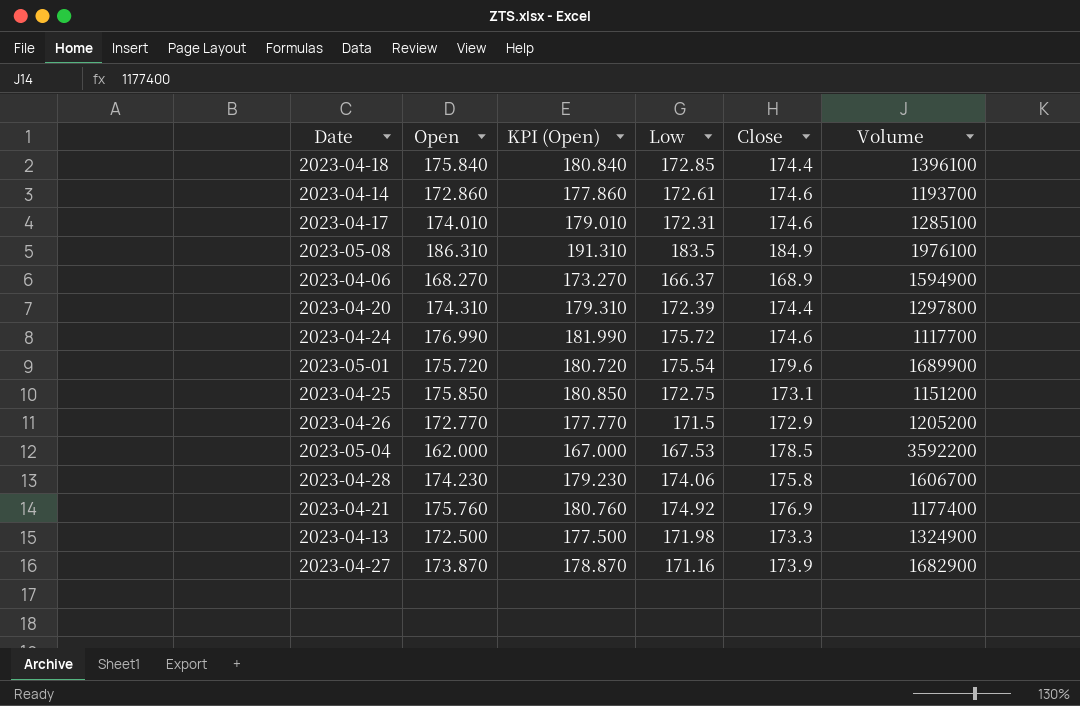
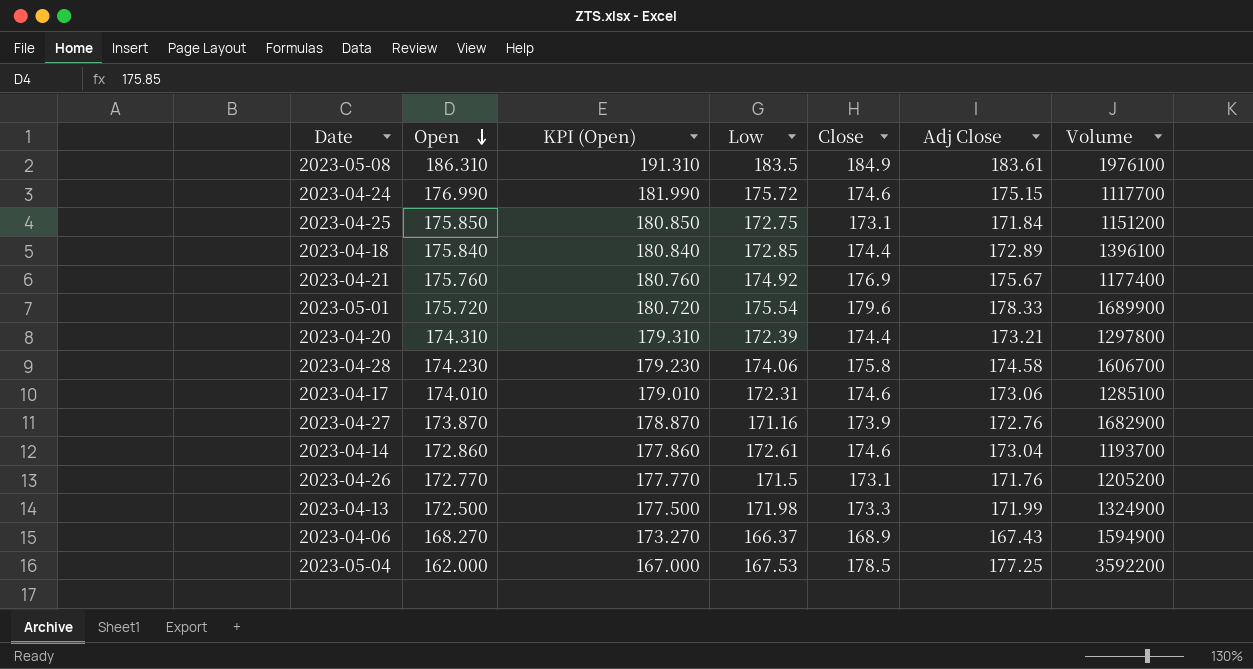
row order: none -> Open descending
column Adj Close | position: none -> 6
2023-04-26 | Close: 172.9 -> 173.1

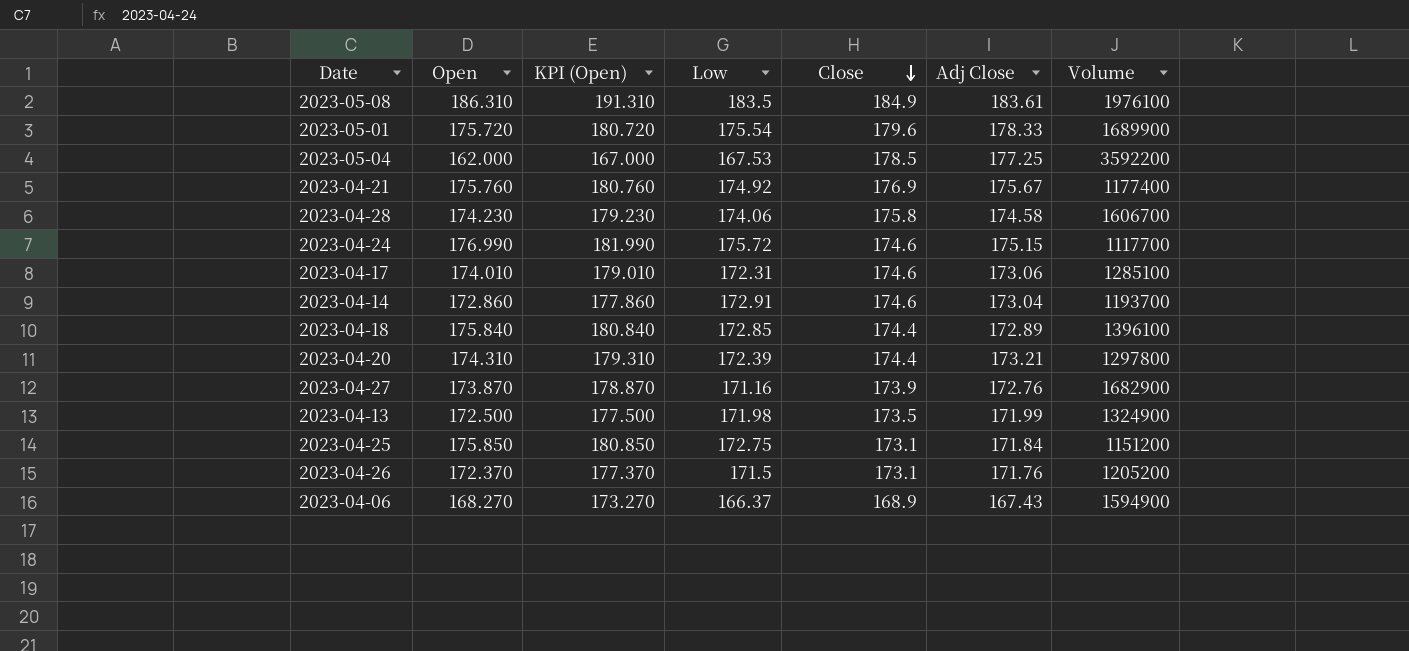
row order: Open descending -> Close descending
2023-04-14 | Low: 172.61 -> 172.91
2023-04-13 | Close: 173.3 -> 173.5
2023-04-26 | Open: 172.770 -> 172.370
2023-04-26 | KPI (Open): 177.770 -> 177.370

